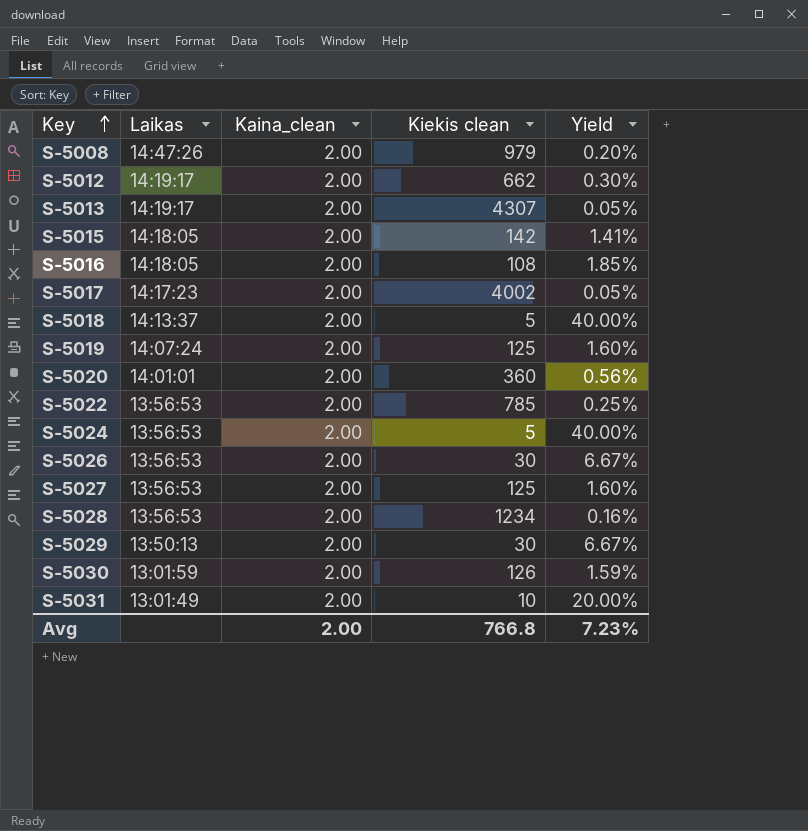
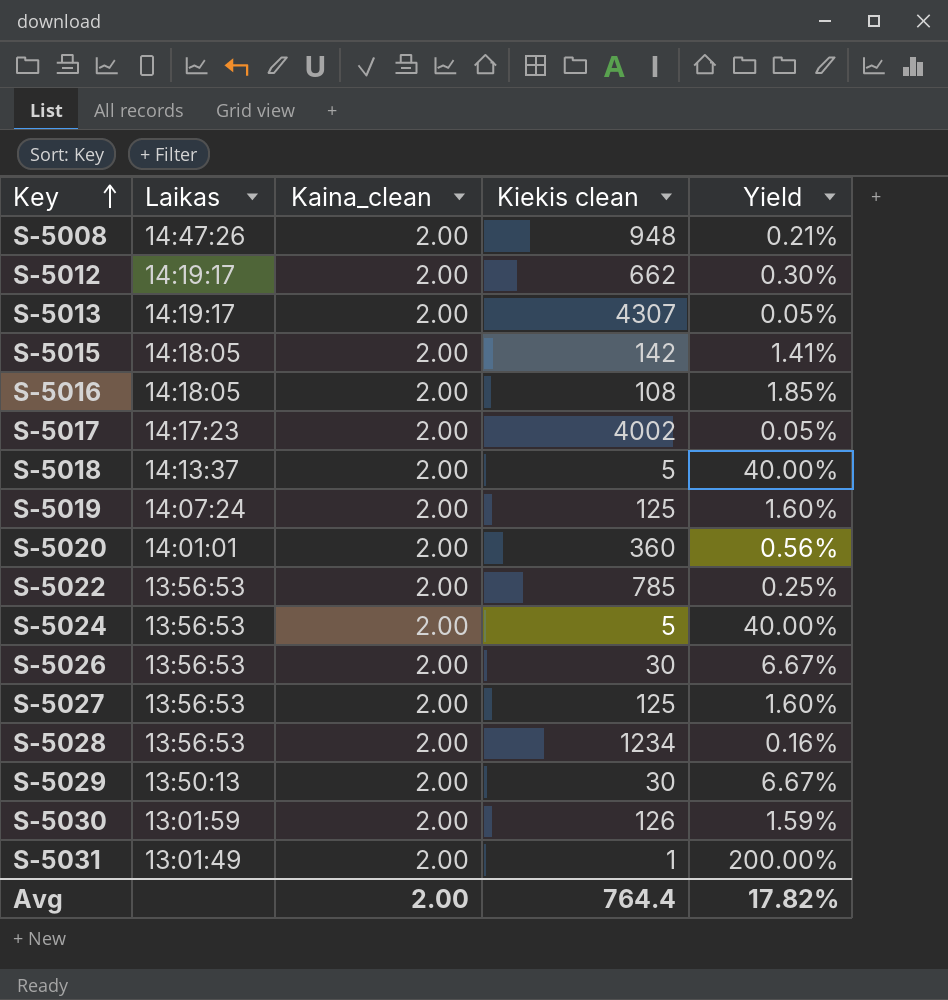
S-5008 | Kiekis clean: 979 -> 948
S-5008 | Yield: 0.20% -> 0.21%
S-5031 | Kiekis clean: 10 -> 1
S-5031 | Yield: 20.00% -> 200.00%
Avg | Kiekis clean: 766.8 -> 764.4
Avg | Yield: 7.23% -> 17.82%

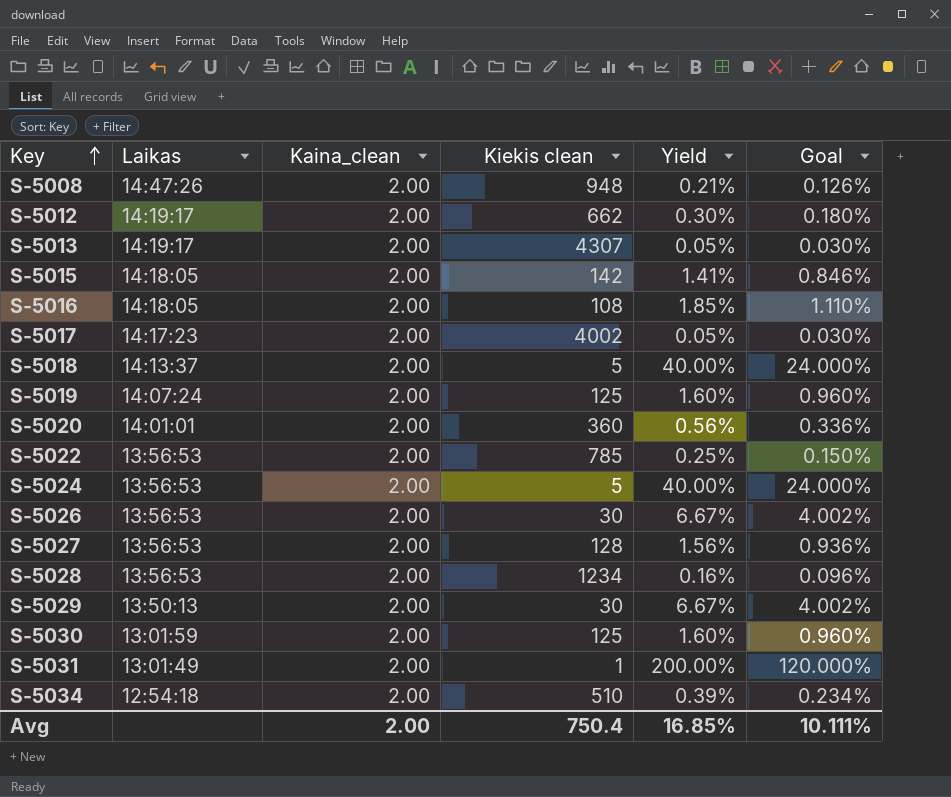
column Goal | formula: none -> [Yield] * 0.6
S-5027 | Kiekis clean: 125 -> 128
S-5027 | Yield: 1.60% -> 1.56%
S-5030 | Kiekis clean: 126 -> 125
S-5030 | Yield: 1.59% -> 1.60%
row S-5034: none -> 12:54:18 | 2.00 | 510 | 0.39% | 0.234%
Avg | Kiekis clean: 764.4 -> 750.4
Avg | Yield: 17.82% -> 16.85%

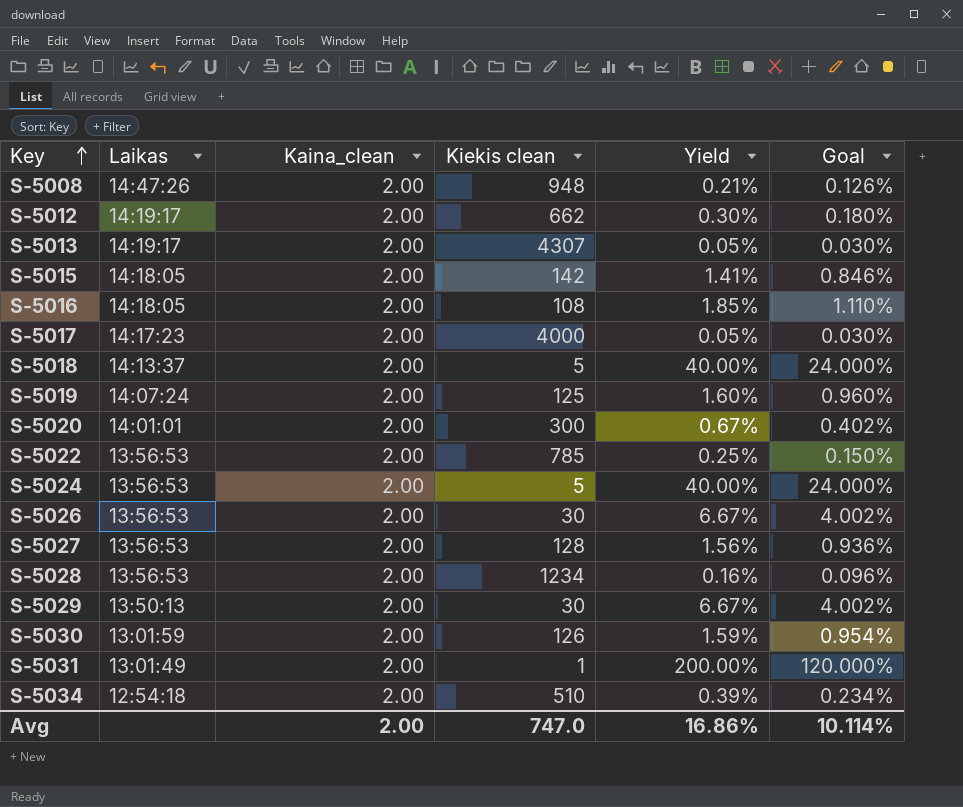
S-5017 | Kiekis clean: 4002 -> 4000
S-5020 | Kiekis clean: 360 -> 300
S-5020 | Yield: 0.56% -> 0.67%
S-5020 | Goal: 0.336% -> 0.402%
S-5030 | Kiekis clean: 125 -> 126
S-5030 | Yield: 1.60% -> 1.59%
S-5030 | Goal: 0.960% -> 0.954%
Avg | Kiekis clean: 750.4 -> 747.0
Avg | Yield: 16.85% -> 16.86%
Avg | Goal: 10.111% -> 10.114%

